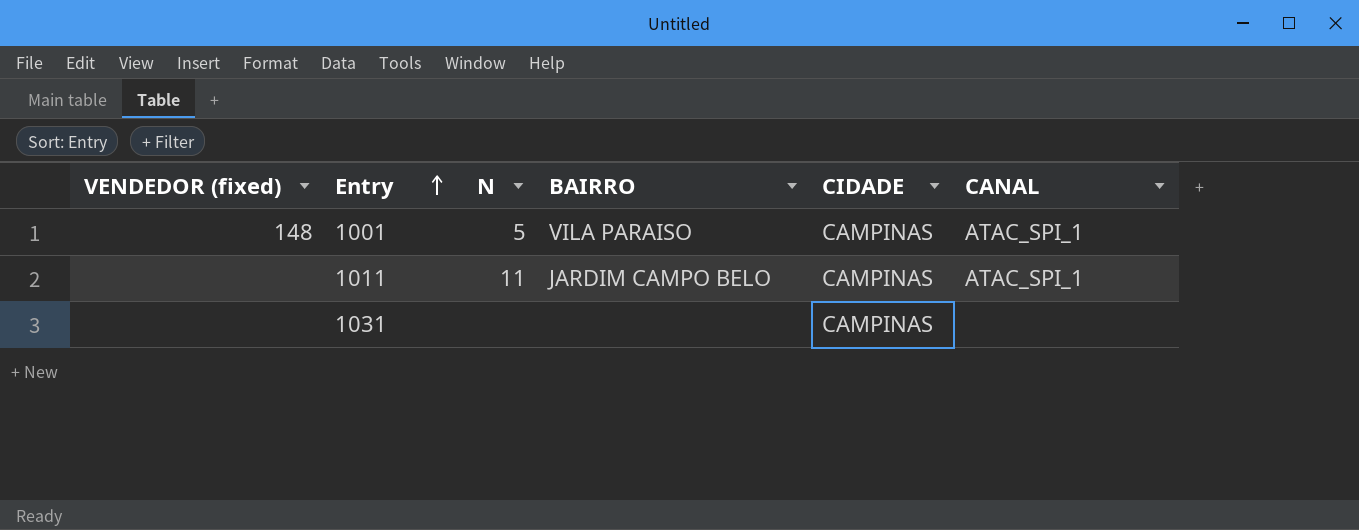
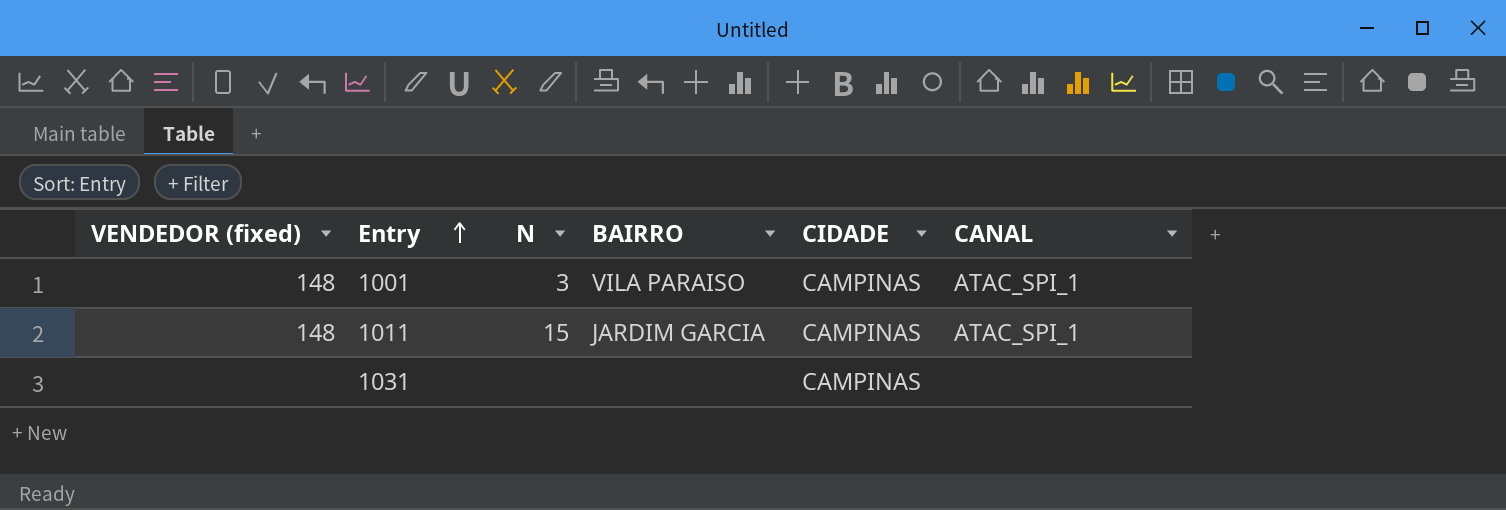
1001 | N: 5 -> 3
1011 | VENDEDOR (fixed): none -> 148
1011 | N: 11 -> 15
1011 | BAIRRO: JARDIM CAMPO BELO -> JARDIM GARCIA

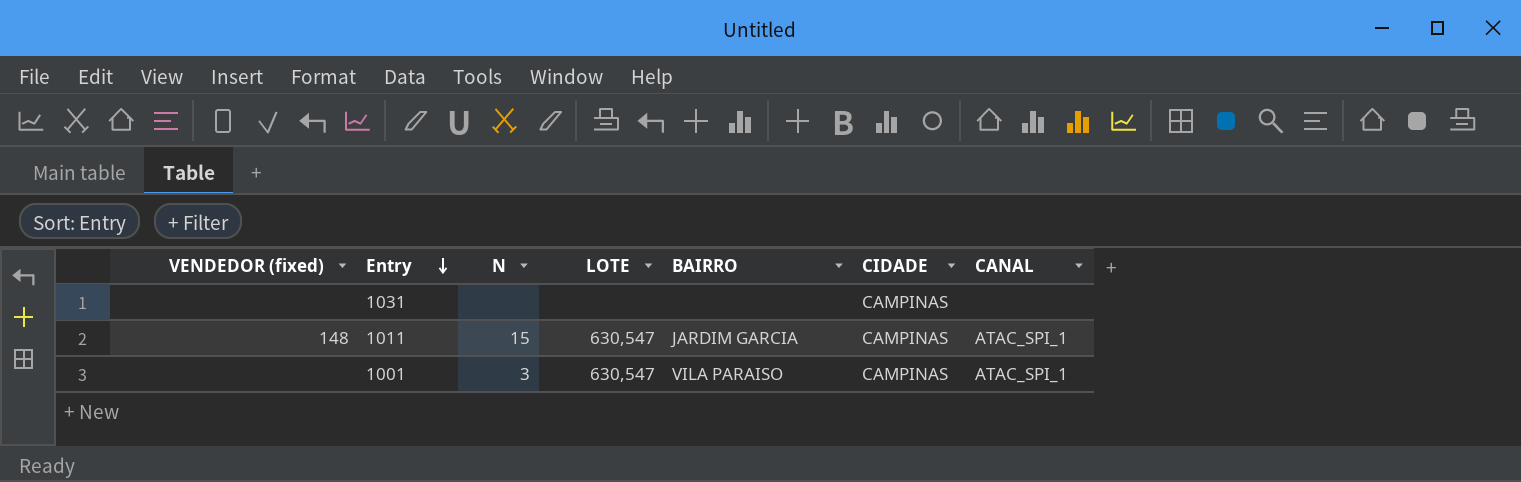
row order: Entry ascending -> Entry descending
column LOTE | position: none -> 4
1001 | VENDEDOR (fixed): 148 -> none

